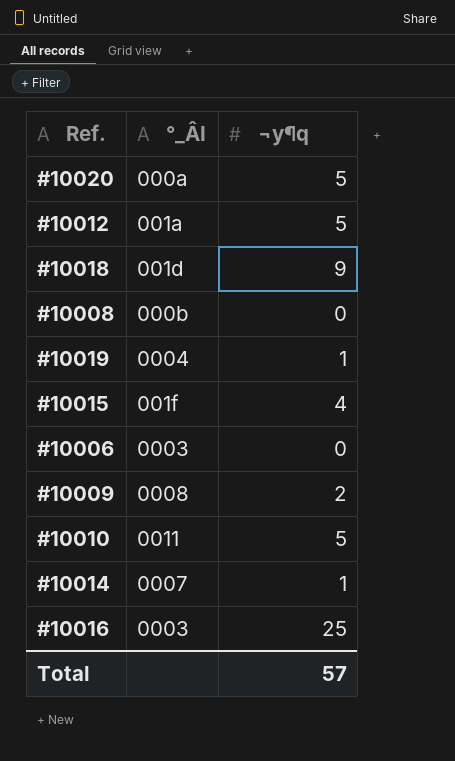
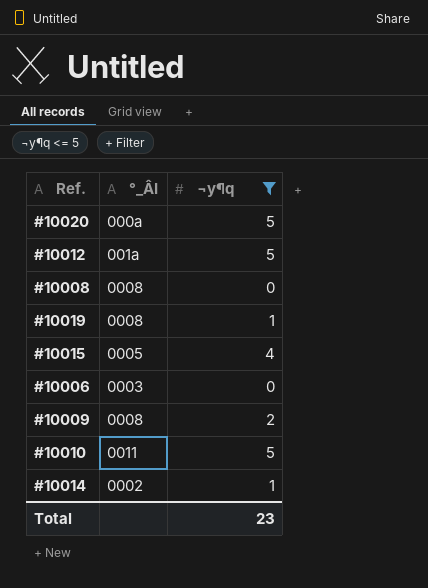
filter: none -> ¬y¶q <= 5
#10008 | °_ÂI: 000b -> 0008
#10019 | °_ÂI: 0004 -> 0008
#10015 | °_ÂI: 001f -> 0005
#10014 | °_ÂI: 0007 -> 0002
Total | ¬y¶q: 57 -> 23

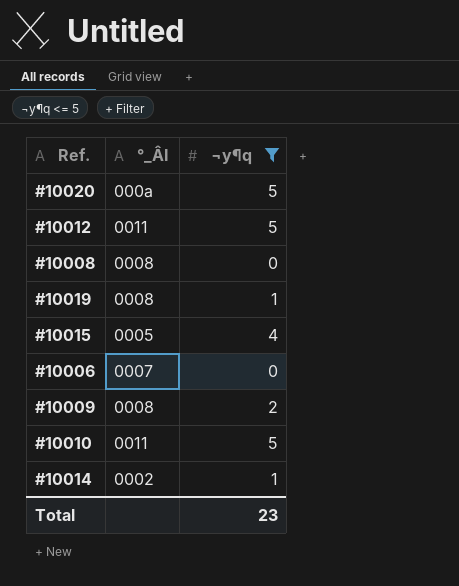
#10012 | °_ÂI: 001a -> 0011
#10006 | °_ÂI: 0003 -> 0007

